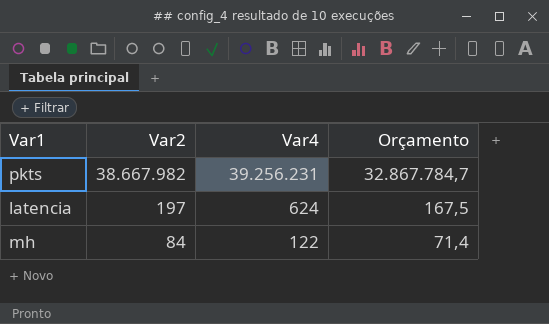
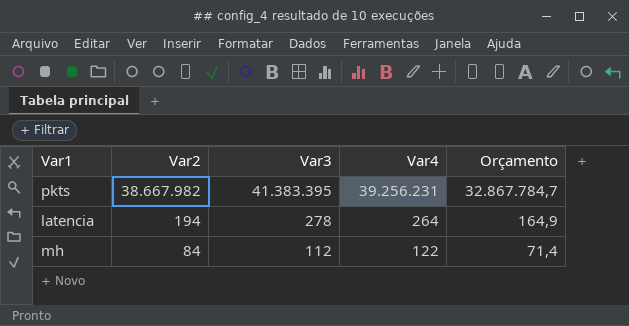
column Var3 | position: none -> 3
latencia | Var2: 197 -> 194
latencia | Var4: 624 -> 264
latencia | Orçamento: 167,5 -> 164,9

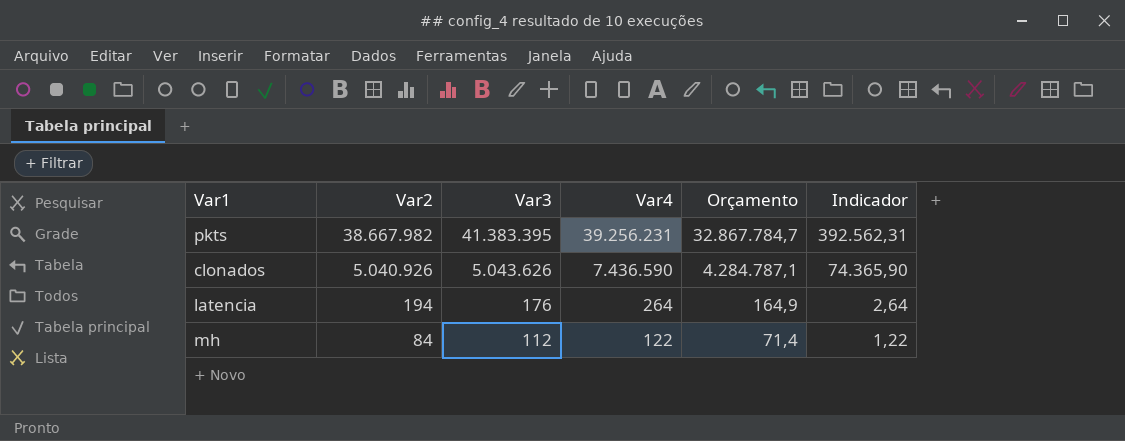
column Indicador | formula: none -> [Var4] * 0,01
row clonados: none -> 5.040.926 | 5.043.626 | 7.436.590 | 4.284.787,1 | 74.365,90
latencia | Var3: 278 -> 176

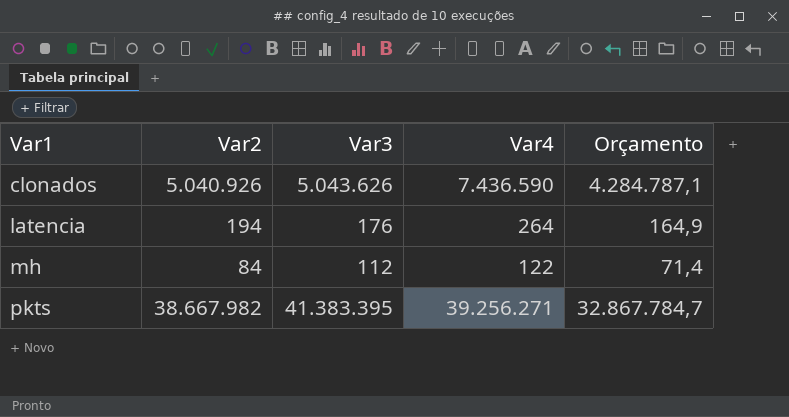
row order: Var2 descending -> Var1 ascending
column Indicador | formula: [Var4] * 0,01 -> none
pkts | Var4: 39.256.231 -> 39.256.271

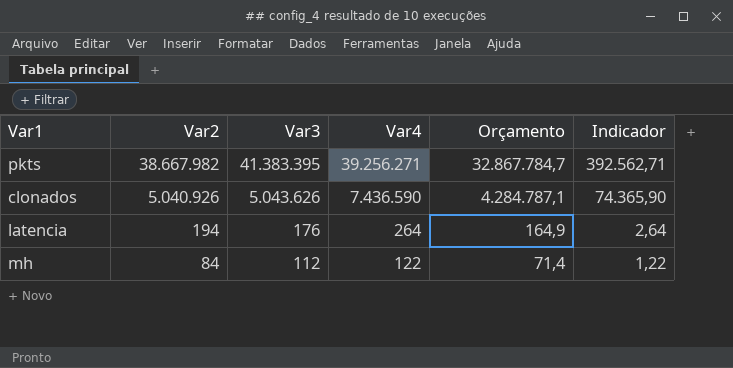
row order: Var1 ascending -> Var2 descending
column Indicador | formula: none -> [Var4] * 0,01

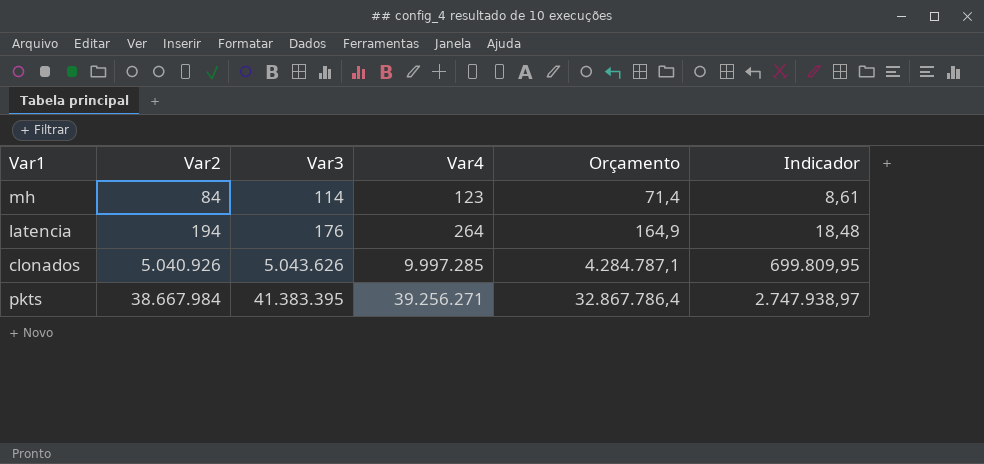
row order: Var2 descending -> Var2 ascending
column Indicador | formula: [Var4] * 0,01 -> [Var4] * 0,07
mh | Var3: 112 -> 114
mh | Var4: 122 -> 123
clonados | Var4: 7.436.590 -> 9.997.285
pkts | Var2: 38.667.982 -> 38.667.984
pkts | Orçamento: 32.867.784,7 -> 32.867.786,4

